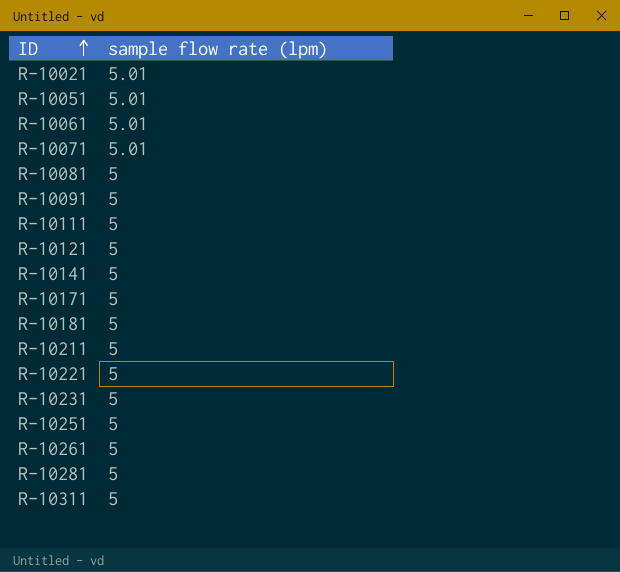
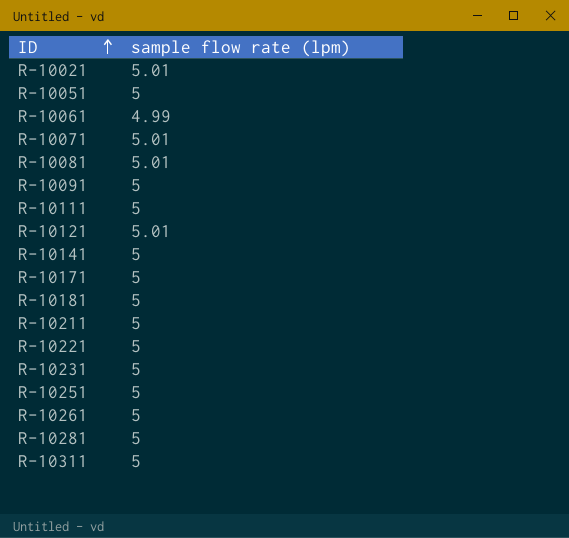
R-10051 | sample flow rate (lpm): 5.01 -> 5
R-10061 | sample flow rate (lpm): 5.01 -> 4.99
R-10081 | sample flow rate (lpm): 5 -> 5.01
R-10121 | sample flow rate (lpm): 5 -> 5.01

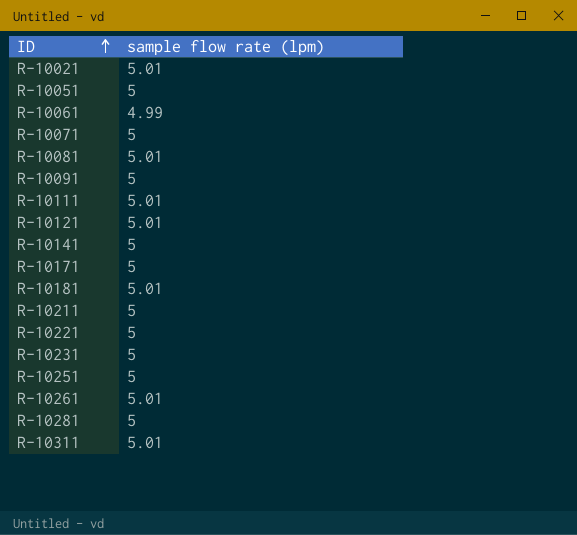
R-10071 | sample flow rate (lpm): 5.01 -> 5
R-10111 | sample flow rate (lpm): 5 -> 5.01
R-10181 | sample flow rate (lpm): 5 -> 5.01
R-10261 | sample flow rate (lpm): 5 -> 5.01
R-10311 | sample flow rate (lpm): 5 -> 5.01

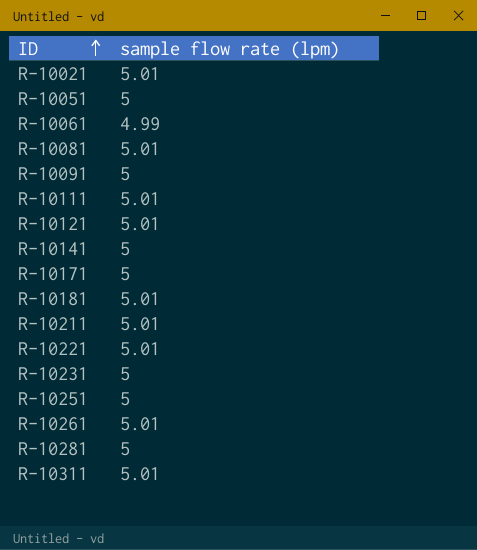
row R-10071: 5 -> none
R-10211 | sample flow rate (lpm): 5 -> 5.01
R-10221 | sample flow rate (lpm): 5 -> 5.01

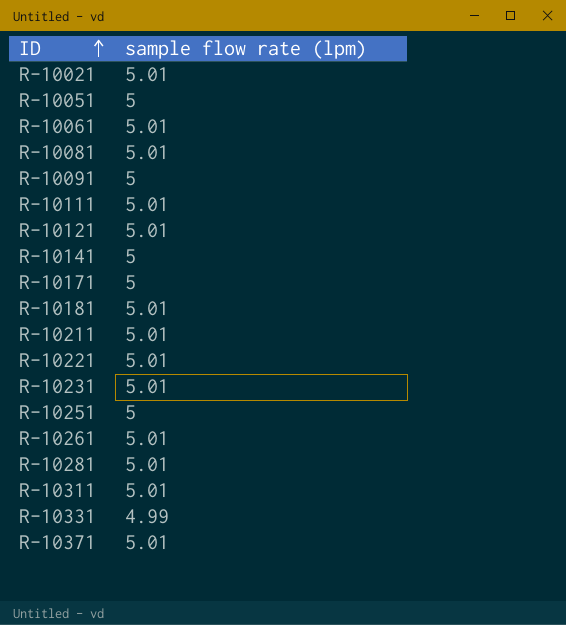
R-10061 | sample flow rate (lpm): 4.99 -> 5.01
R-10231 | sample flow rate (lpm): 5 -> 5.01
R-10281 | sample flow rate (lpm): 5 -> 5.01
row R-10331: none -> 4.99
row R-10371: none -> 5.01

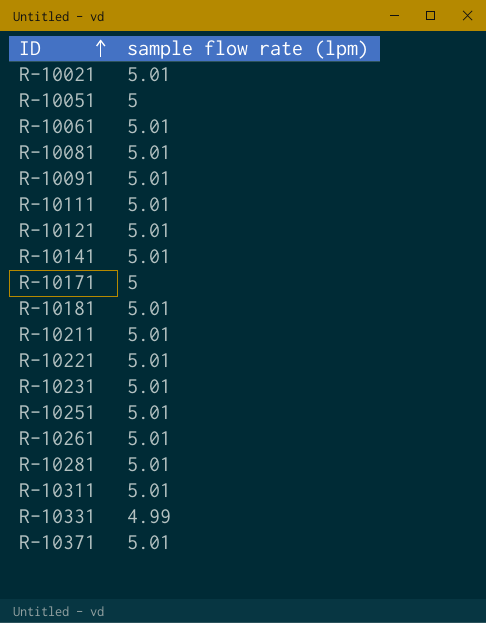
R-10091 | sample flow rate (lpm): 5 -> 5.01
R-10141 | sample flow rate (lpm): 5 -> 5.01
R-10251 | sample flow rate (lpm): 5 -> 5.01

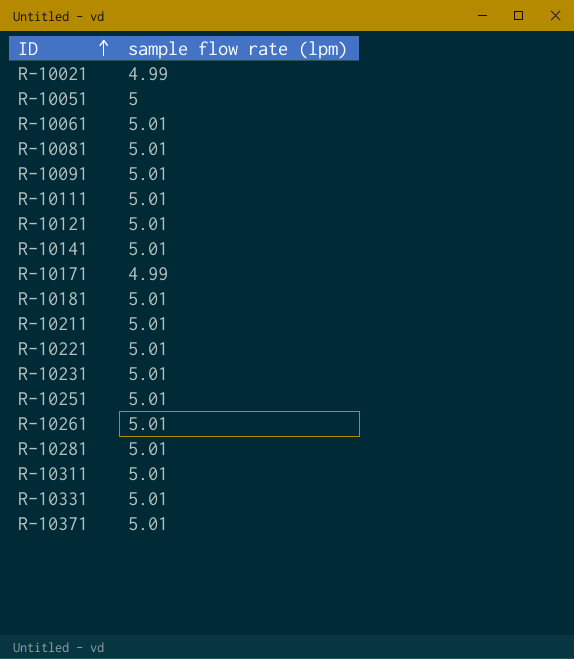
R-10021 | sample flow rate (lpm): 5.01 -> 4.99
R-10171 | sample flow rate (lpm): 5 -> 4.99
R-10331 | sample flow rate (lpm): 4.99 -> 5.01

